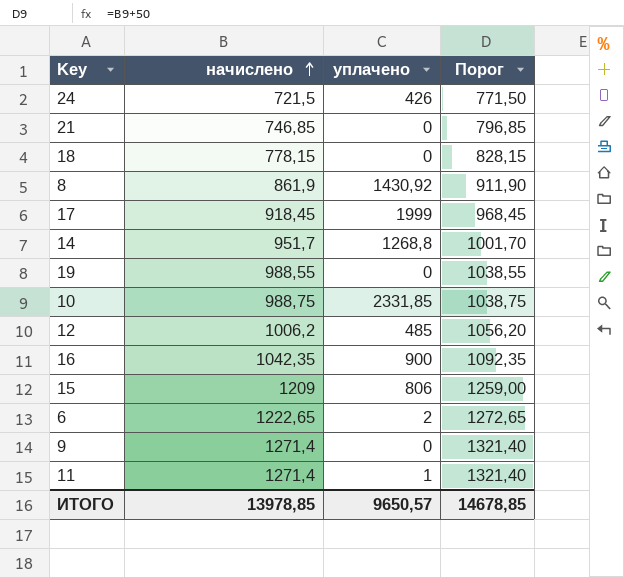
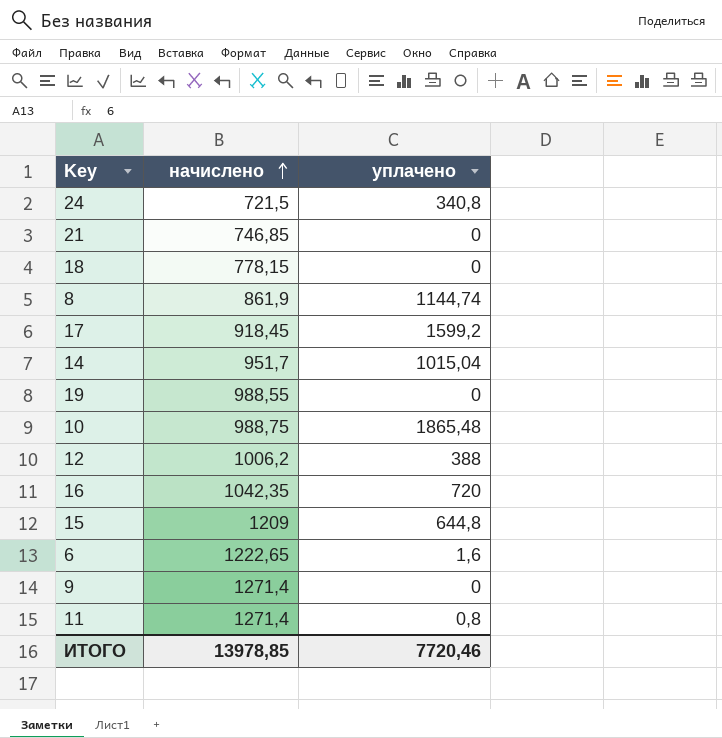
column Порог | formula: [начислено] + 50 -> none
24 | уплачено: 426 -> 340,8
8 | уплачено: 1430,92 -> 1144,74
17 | уплачено: 1999 -> 1599,2
14 | уплачено: 1268,8 -> 1015,04
10 | уплачено: 2331,85 -> 1865,48
12 | уплачено: 485 -> 388
16 | уплачено: 900 -> 720
15 | уплачено: 806 -> 644,8
6 | уплачено: 2 -> 1,6
11 | уплачено: 1 -> 0,8
ИТОГО | уплачено: 9650,57 -> 7720,46

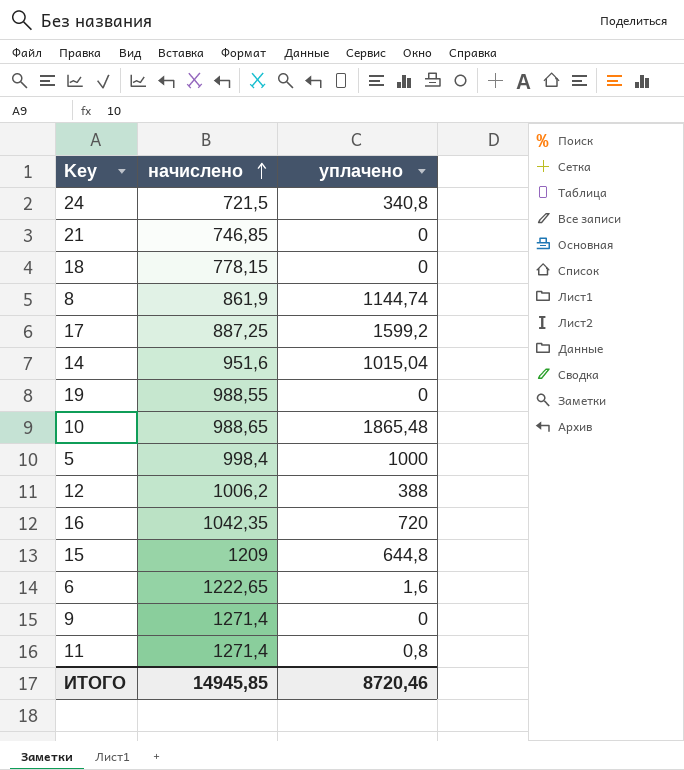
17 | начислено: 918,45 -> 887,25
14 | начислено: 951,7 -> 951,6
10 | начислено: 988,75 -> 988,65
row 5: none -> 998,4 | 1000
ИТОГО | начислено: 13978,85 -> 14945,85
ИТОГО | уплачено: 7720,46 -> 8720,46

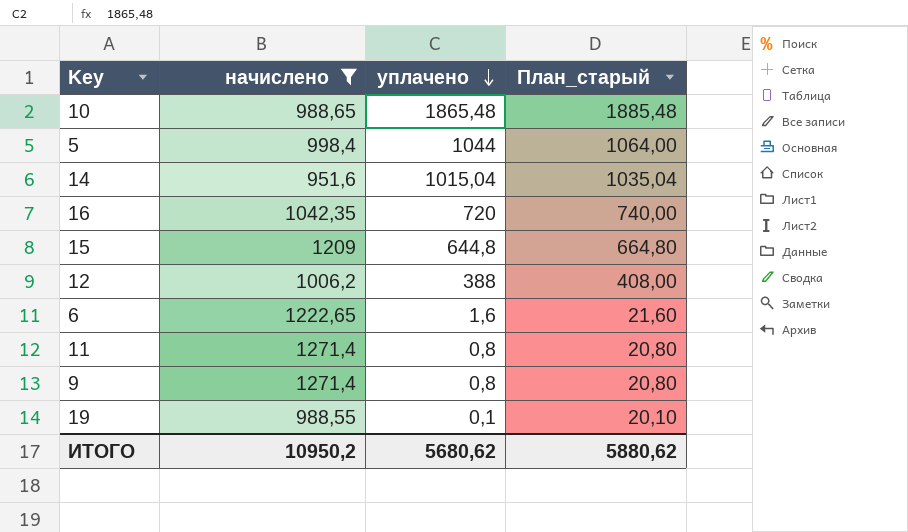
filter: none -> начислено >= 951,6
row order: начислено ascending -> уплачено descending
column План_старый | formula: none -> [уплачено] + 20
5 | уплачено: 1000 -> 1044
9 | уплачено: 0 -> 0,8
19 | уплачено: 0 -> 0,1
ИТОГО | начислено: 14945,85 -> 10950,2
ИТОГО | уплачено: 8720,46 -> 5680,62

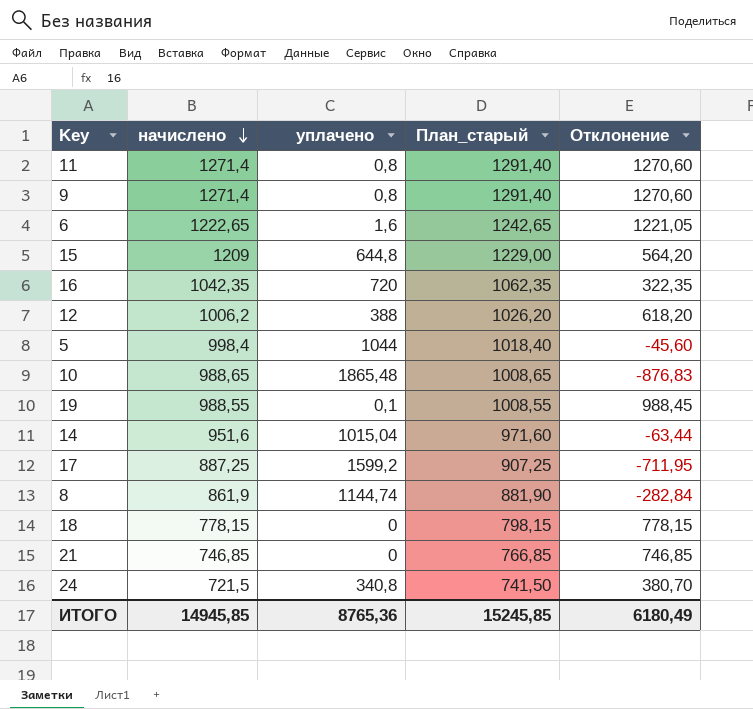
filter: начислено >= 951,6 -> none
row order: уплачено descending -> начислено descending
column План_старый | formula: [уплачено] + 20 -> [начислено] + 20
column Отклонение | formula: none -> [начислено] - [уплачено]
ИТОГО | начислено: 10950,2 -> 14945,85
ИТОГО | уплачено: 5680,62 -> 8765,36
ИТОГО | План_старый: 5880,62 -> 15245,85

